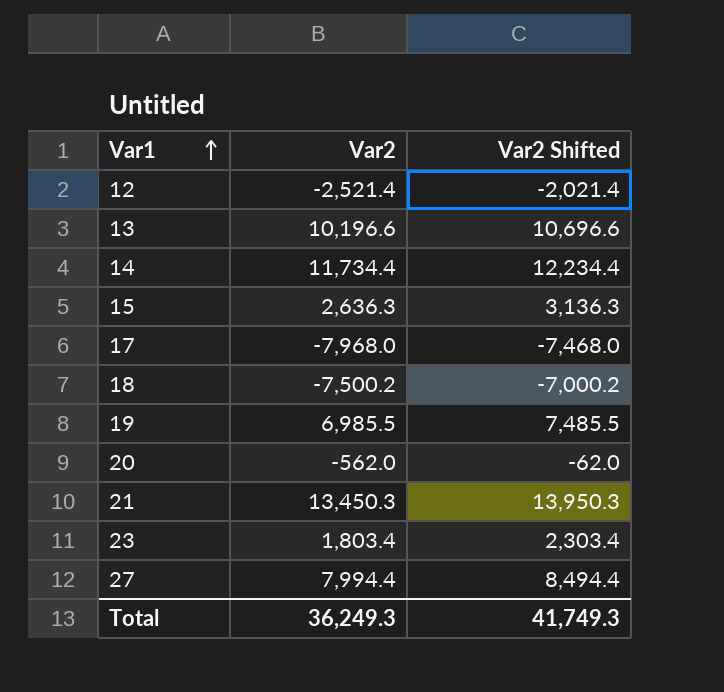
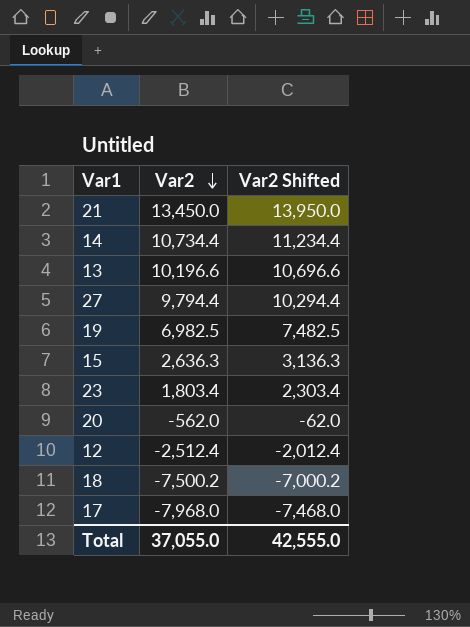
row order: Var1 ascending -> Var2 descending
21 | Var2: 13,450.3 -> 13,450.0
21 | Var2 Shifted: 13,950.3 -> 13,950.0
14 | Var2: 11,734.4 -> 10,734.4
14 | Var2 Shifted: 12,234.4 -> 11,234.4
27 | Var2: 7,994.4 -> 9,794.4
27 | Var2 Shifted: 8,494.4 -> 10,294.4
19 | Var2: 6,985.5 -> 6,982.5
19 | Var2 Shifted: 7,485.5 -> 7,482.5
12 | Var2: -2,521.4 -> -2,512.4
12 | Var2 Shifted: -2,021.4 -> -2,012.4
Total | Var2: 36,249.3 -> 37,055.0
Total | Var2 Shifted: 41,749.3 -> 42,555.0

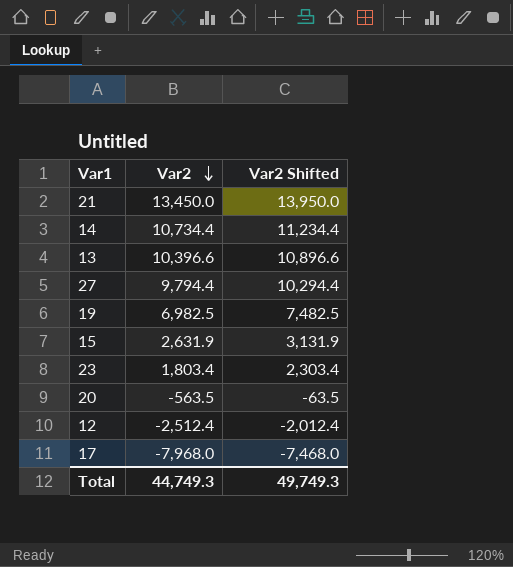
row 18: -7,500.2 | -7,000.2 -> none
13 | Var2: 10,196.6 -> 10,396.6
13 | Var2 Shifted: 10,696.6 -> 10,896.6
15 | Var2: 2,636.3 -> 2,631.9
15 | Var2 Shifted: 3,136.3 -> 3,131.9
20 | Var2: -562.0 -> -563.5
20 | Var2 Shifted: -62.0 -> -63.5
Total | Var2: 37,055.0 -> 44,749.3
Total | Var2 Shifted: 42,555.0 -> 49,749.3

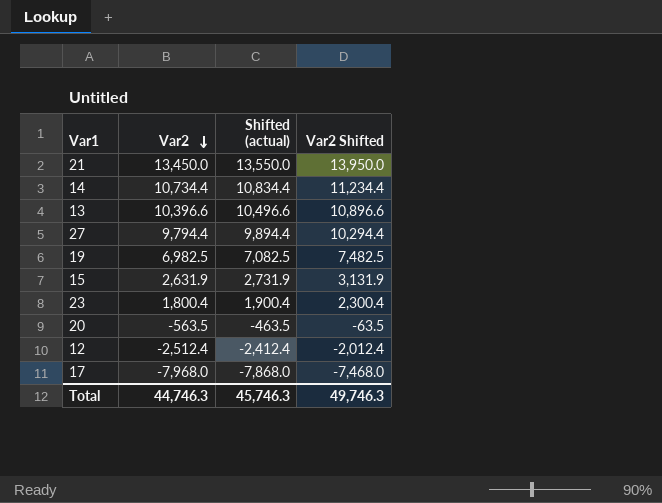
column Shifted (actual) | formula: none -> [Var2] + 100
23 | Var2: 1,803.4 -> 1,800.4
23 | Var2 Shifted: 2,303.4 -> 2,300.4
Total | Var2: 44,749.3 -> 44,746.3
Total | Var2 Shifted: 49,749.3 -> 49,746.3

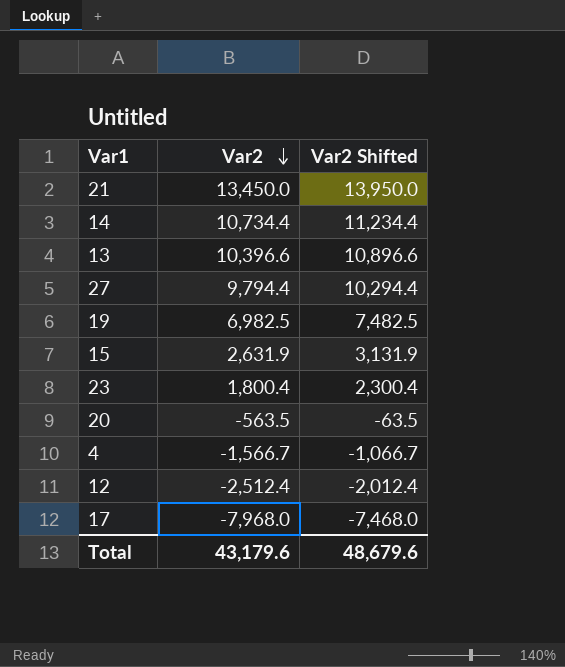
column Shifted (actual) | formula: [Var2] + 100 -> none
row 4: none -> -1,566.7 | -1,066.7
Total | Var2: 44,746.3 -> 43,179.6
Total | Var2 Shifted: 49,746.3 -> 48,679.6

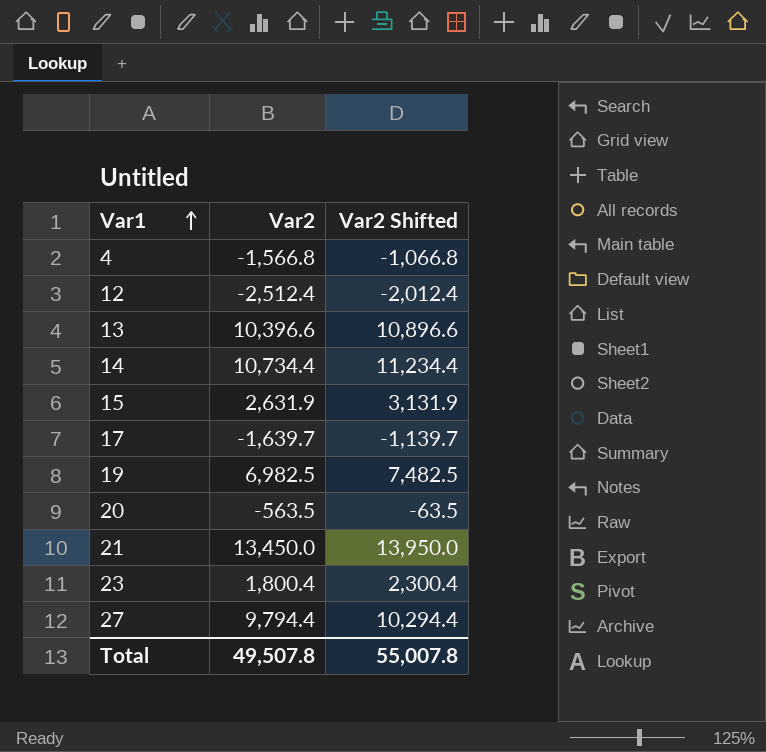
row order: Var2 descending -> Var1 ascending
4 | Var2: -1,566.7 -> -1,566.8
4 | Var2 Shifted: -1,066.7 -> -1,066.8
17 | Var2: -7,968.0 -> -1,639.7
17 | Var2 Shifted: -7,468.0 -> -1,139.7
Total | Var2: 43,179.6 -> 49,507.8
Total | Var2 Shifted: 48,679.6 -> 55,007.8

